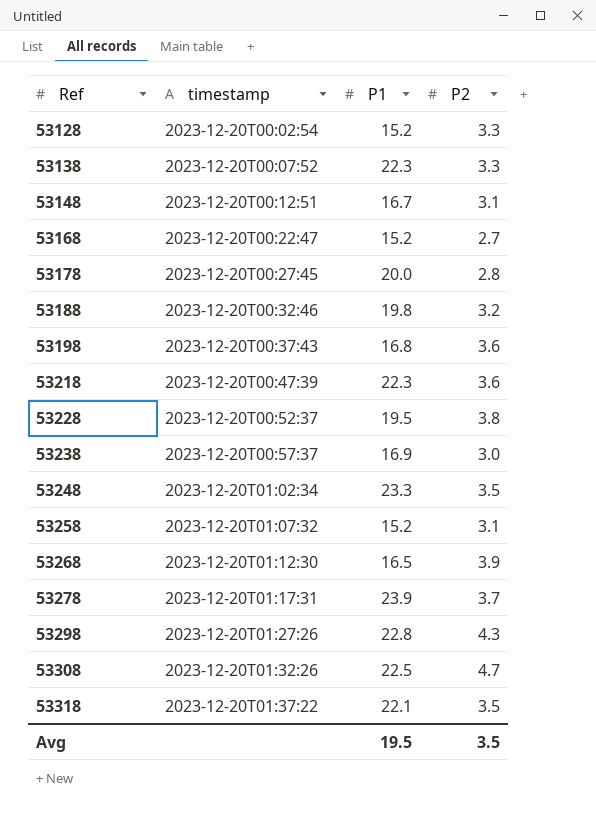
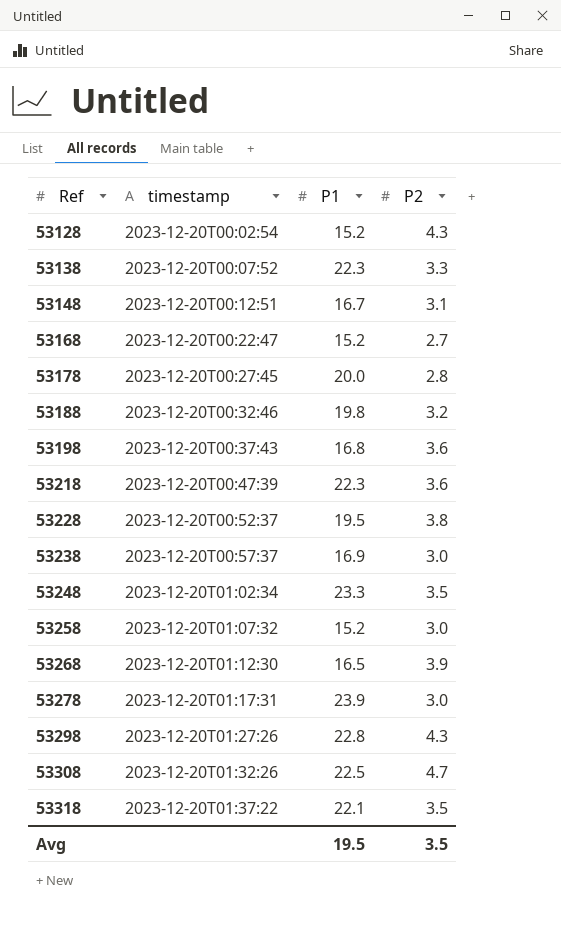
53128 | P2: 3.3 -> 4.3
53258 | P2: 3.1 -> 3.0
53278 | P2: 3.7 -> 3.0

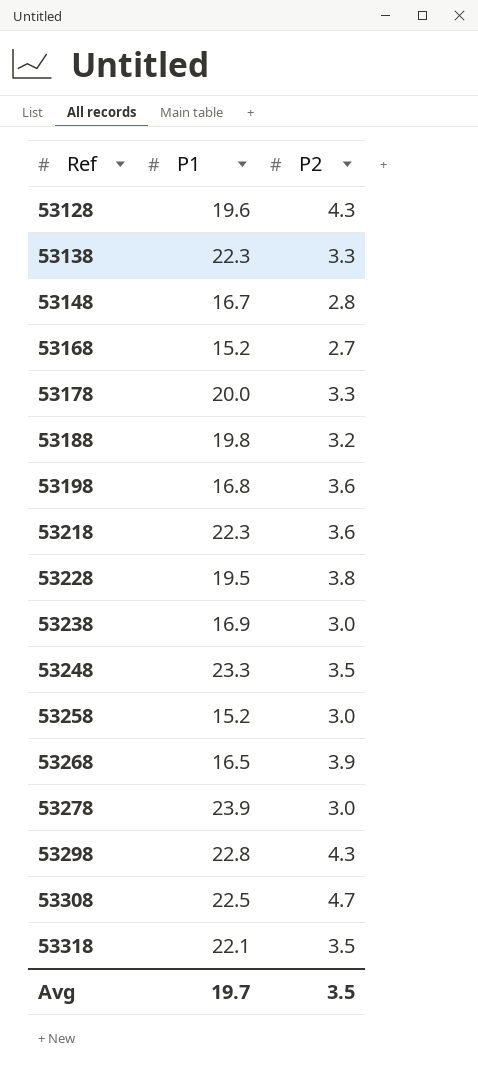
column timestamp | position: 2 -> none
53128 | P1: 15.2 -> 19.6
53148 | P2: 3.1 -> 2.8
53178 | P2: 2.8 -> 3.3
Avg | P1: 19.5 -> 19.7

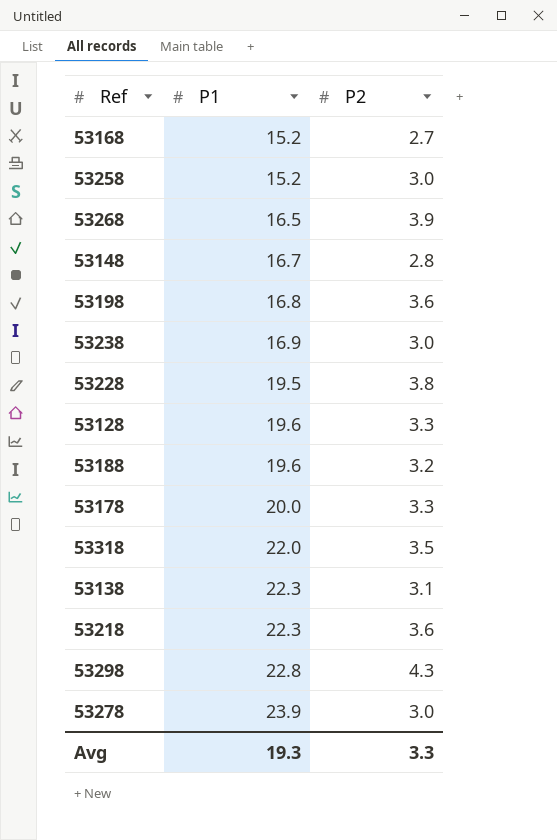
row order: Ref ascending -> P1 ascending
row 53248: 23.3 | 3.5 -> none
row 53308: 22.5 | 4.7 -> none
53128 | P2: 4.3 -> 3.3
53188 | P1: 19.8 -> 19.6
53318 | P1: 22.1 -> 22.0
53138 | P2: 3.3 -> 3.1
Avg | P1: 19.7 -> 19.3
Avg | P2: 3.5 -> 3.3

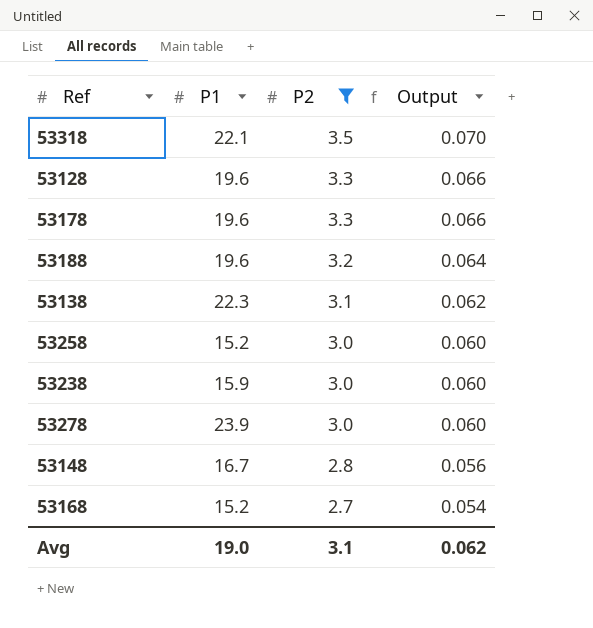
filter: none -> P2 <= 3.5
row order: P1 ascending -> P2 descending
column Output | formula: none -> [P2] * 0.02
53318 | P1: 22.0 -> 22.1
53178 | P1: 20.0 -> 19.6
53238 | P1: 16.9 -> 15.9
Avg | P1: 19.3 -> 19.0
Avg | P2: 3.3 -> 3.1

